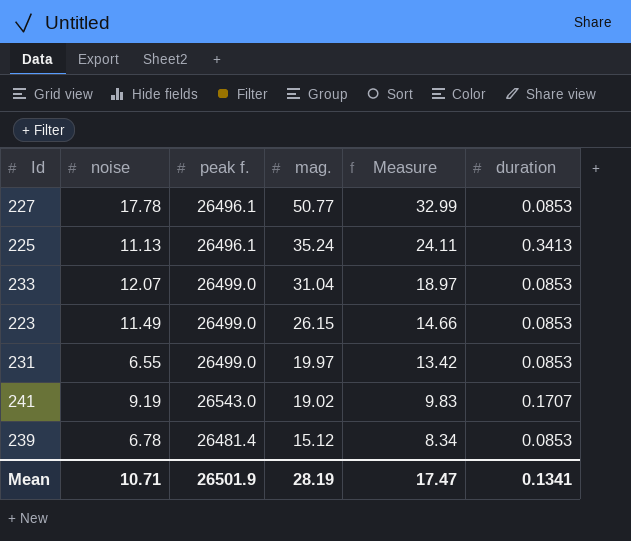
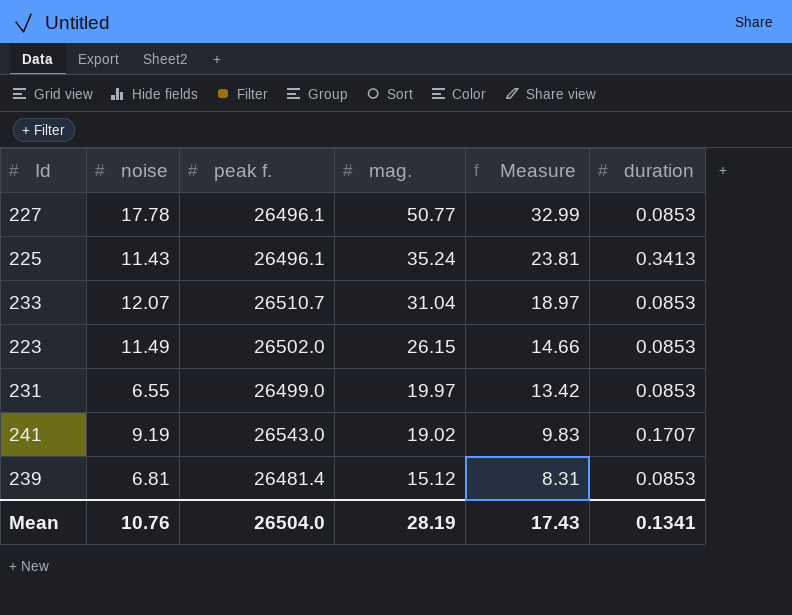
225 | noise: 11.13 -> 11.43
225 | Measure: 24.11 -> 23.81
233 | peak f.: 26499.0 -> 26510.7
223 | peak f.: 26499.0 -> 26502.0
239 | noise: 6.78 -> 6.81
239 | Measure: 8.34 -> 8.31
Mean | noise: 10.71 -> 10.76
Mean | peak f.: 26501.9 -> 26504.0
Mean | Measure: 17.47 -> 17.43

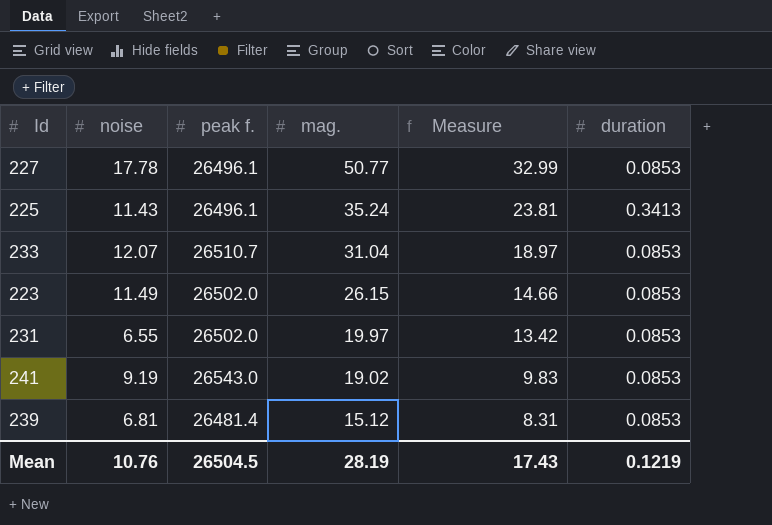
231 | peak f.: 26499.0 -> 26502.0
241 | duration: 0.1707 -> 0.0853
Mean | peak f.: 26504.0 -> 26504.5
Mean | duration: 0.1341 -> 0.1219

